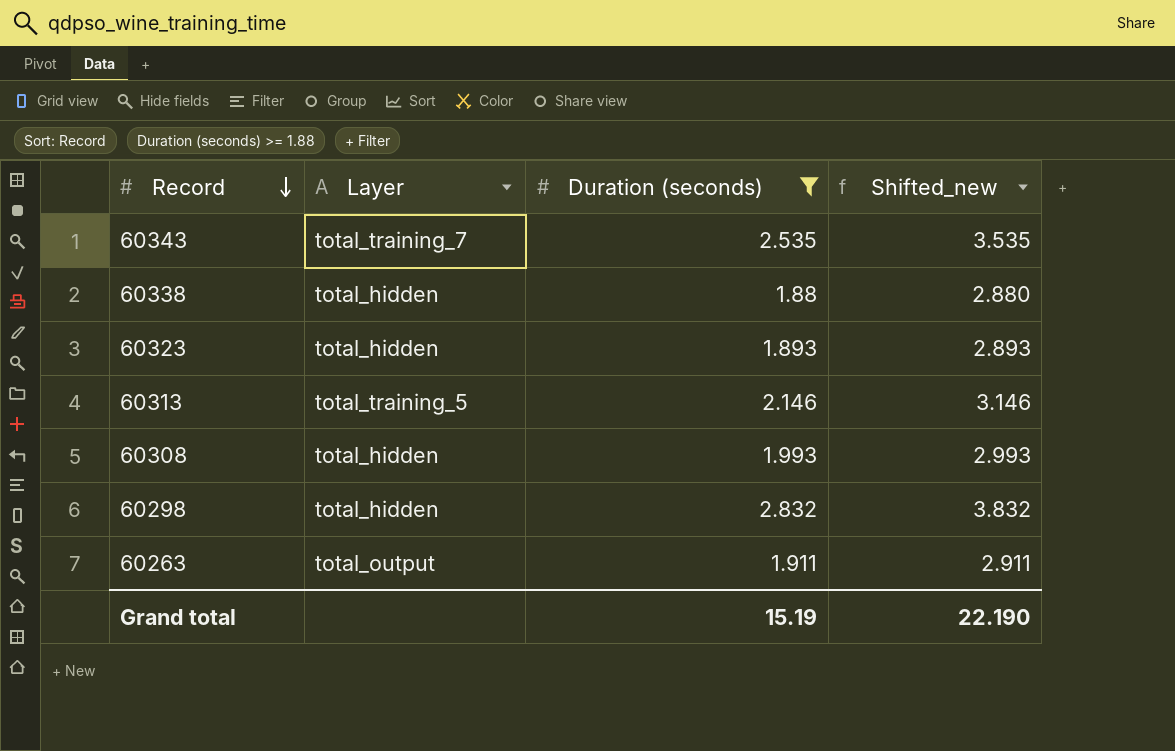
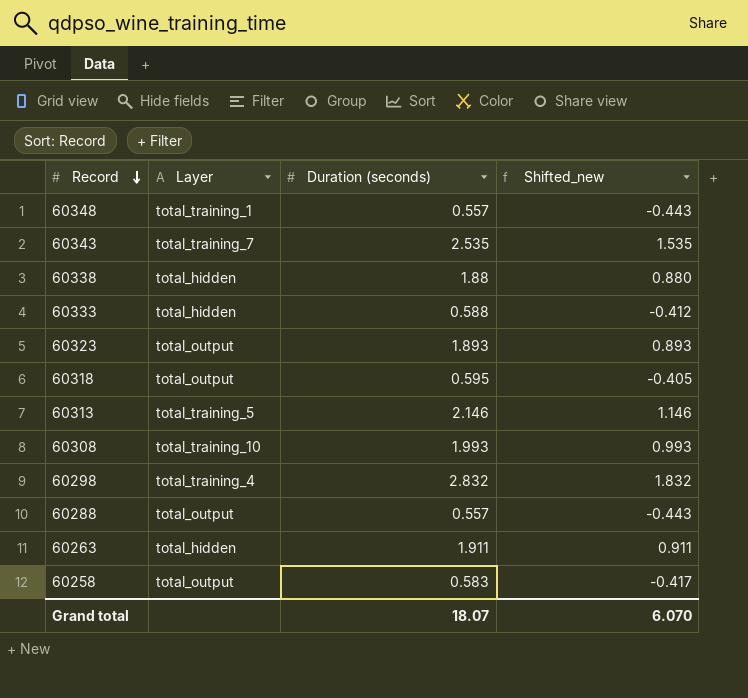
filter: Duration (seconds) >= 1.88 -> none
column Shifted_new | formula: [Duration (seconds)] + 1 -> [Duration (seconds)] - 1
60323 | Layer: total_hidden -> total_output
60308 | Layer: total_hidden -> total_training_10
60298 | Layer: total_hidden -> total_training_4
60263 | Layer: total_output -> total_hidden
Grand total | Duration (seconds): 15.19 -> 18.07
Grand total | Shifted_new: 22.190 -> 6.070

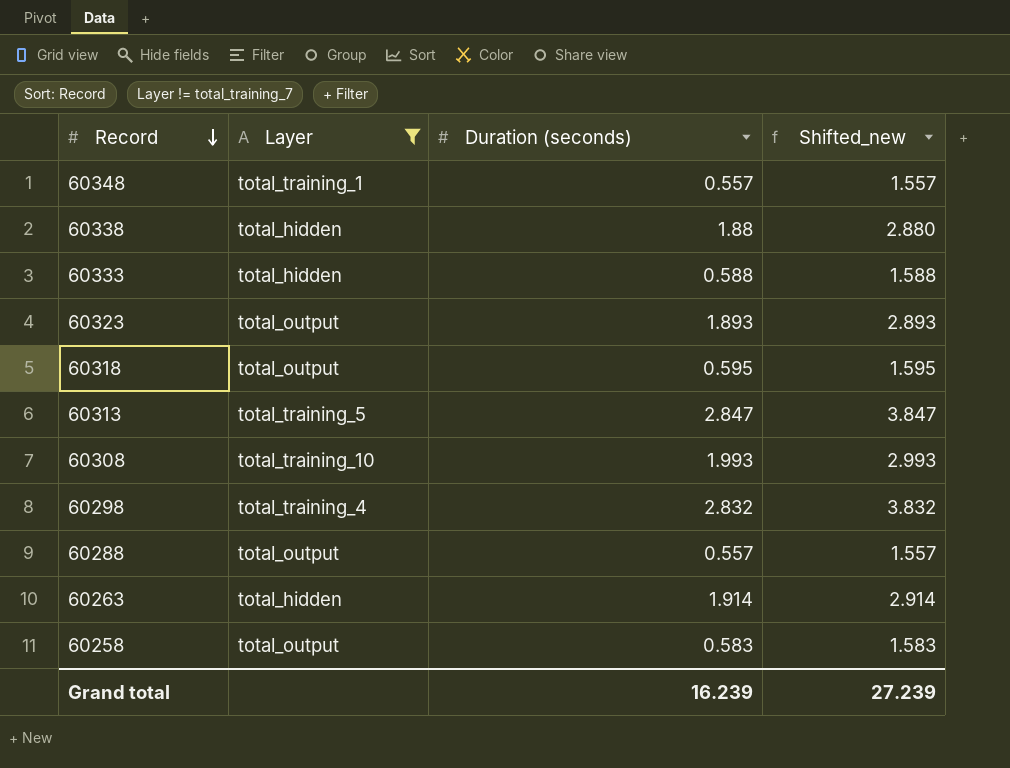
filter: none -> Layer != total_training_7
column Shifted_new | formula: [Duration (seconds)] - 1 -> [Duration (seconds)] + 1
60313 | Duration (seconds): 2.146 -> 2.847
60263 | Duration (seconds): 1.911 -> 1.914
Grand total | Duration (seconds): 18.07 -> 16.239
Grand total | Shifted_new: 6.070 -> 27.239

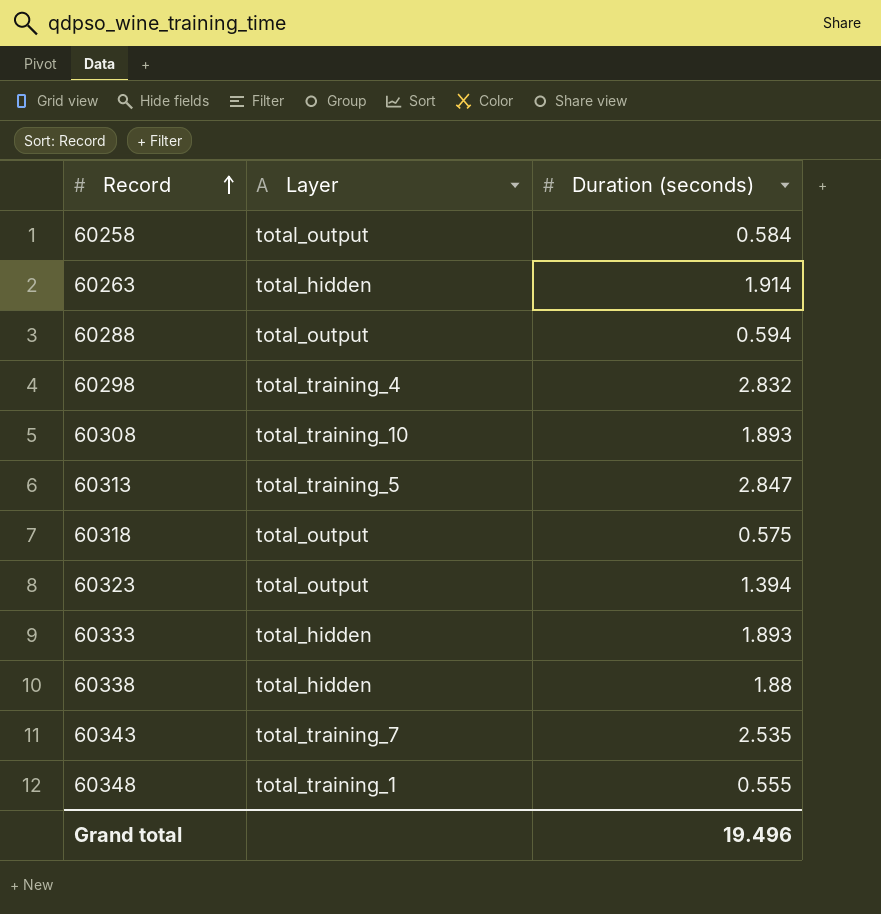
filter: Layer != total_training_7 -> none
row order: Record descending -> Record ascending
column Shifted_new | formula: [Duration (seconds)] + 1 -> none
60258 | Duration (seconds): 0.583 -> 0.584
60288 | Duration (seconds): 0.557 -> 0.594
60308 | Duration (seconds): 1.993 -> 1.893
60318 | Duration (seconds): 0.595 -> 0.575
60323 | Duration (seconds): 1.893 -> 1.394
60333 | Duration (seconds): 0.588 -> 1.893
60348 | Duration (seconds): 0.557 -> 0.555
Grand total | Duration (seconds): 16.239 -> 19.496

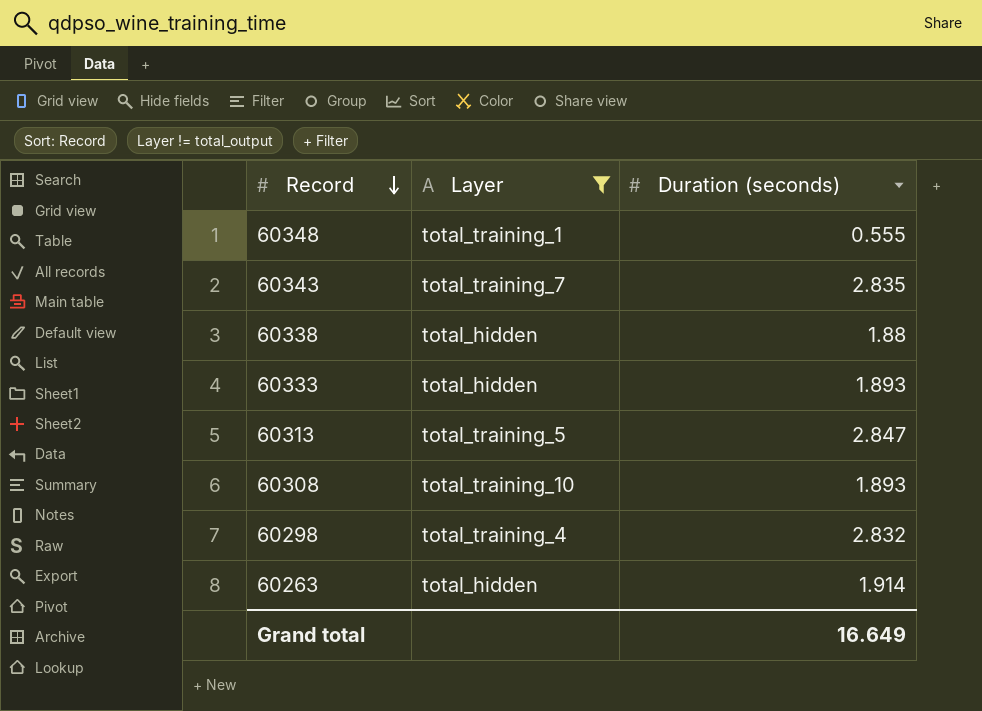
filter: none -> Layer != total_output
row order: Record ascending -> Record descending
60343 | Duration (seconds): 2.535 -> 2.835
Grand total | Duration (seconds): 19.496 -> 16.649

